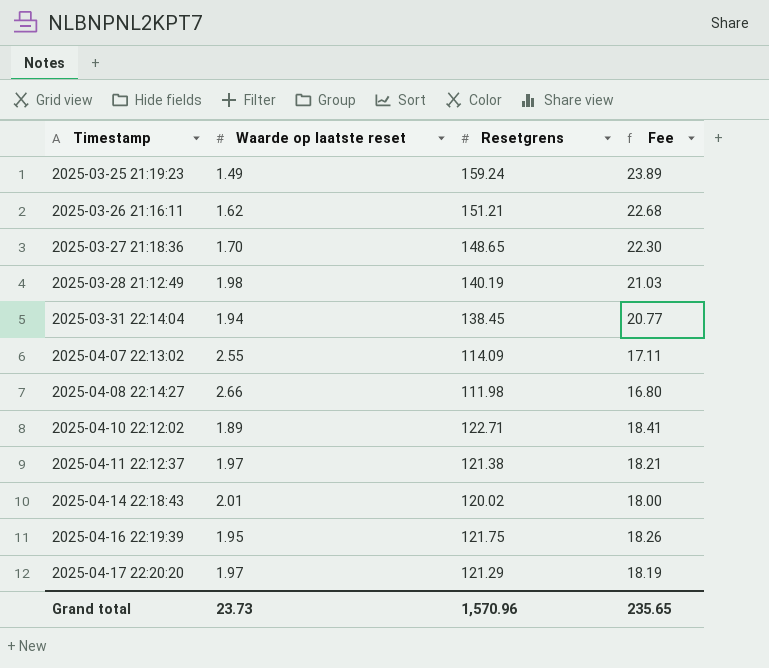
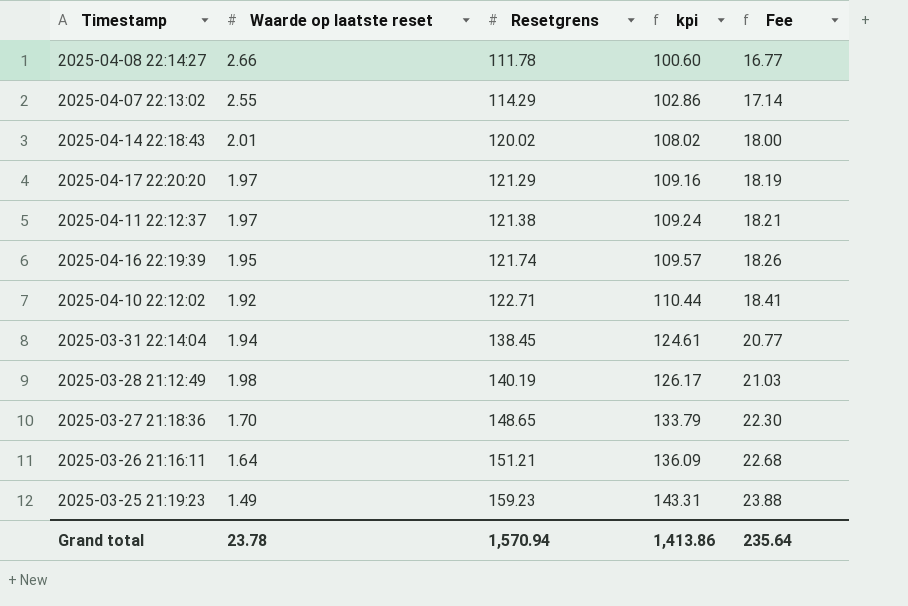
row order: Timestamp ascending -> Resetgrens ascending
column kpi | formula: none -> [Resetgrens] * 0.9
2025-04-08 22:14:27 | Resetgrens: 111.98 -> 111.78
2025-04-08 22:14:27 | Fee: 16.80 -> 16.77
2025-04-07 22:13:02 | Resetgrens: 114.09 -> 114.29
2025-04-07 22:13:02 | Fee: 17.11 -> 17.14
2025-04-16 22:19:39 | Resetgrens: 121.75 -> 121.74
2025-04-10 22:12:02 | Waarde op laatste reset: 1.89 -> 1.92
2025-03-26 21:16:11 | Waarde op laatste reset: 1.62 -> 1.64
2025-03-25 21:19:23 | Resetgrens: 159.24 -> 159.23
2025-03-25 21:19:23 | Fee: 23.89 -> 23.88
Grand total | Waarde op laatste reset: 23.73 -> 23.78
Grand total | Resetgrens: 1,570.96 -> 1,570.94
Grand total | Fee: 235.65 -> 235.64

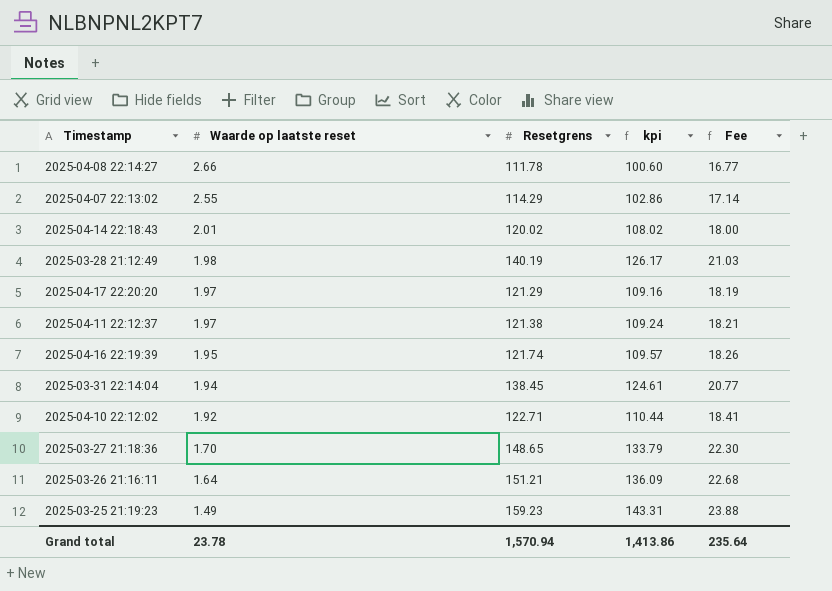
row order: Resetgrens ascending -> Waarde op laatste reset descending

